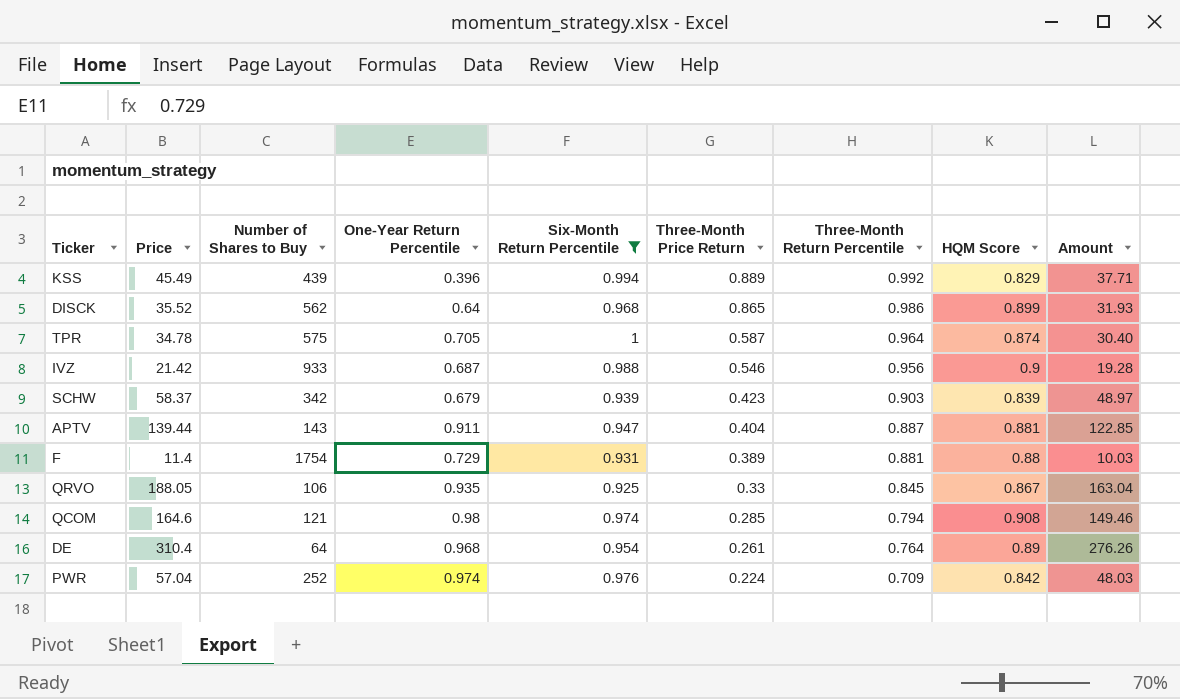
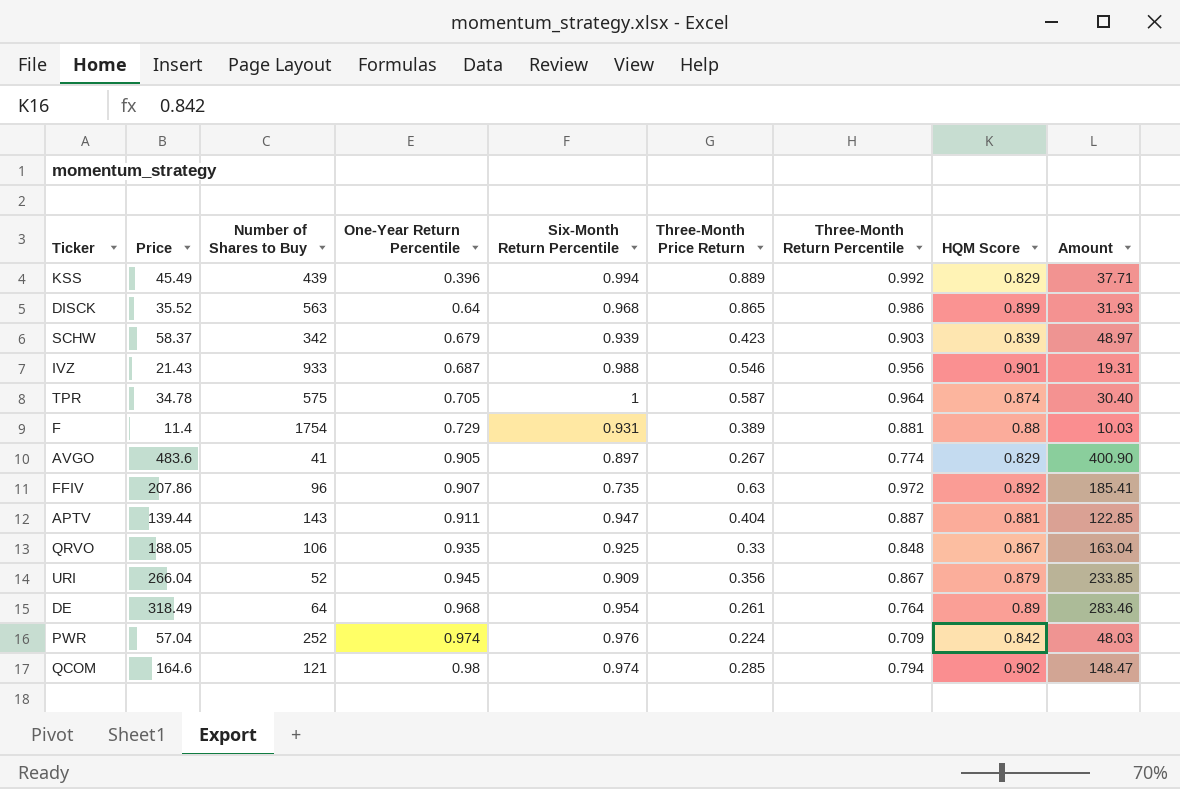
filter: Six-Month Return Percentile >= 0.925 -> none
row order: Three-Month Price Return descending -> One-Year Return Percentile ascending
DISCK | Number of Shares to Buy: 562 -> 563
IVZ | Price: 21.42 -> 21.43
IVZ | HQM Score: 0.9 -> 0.901
IVZ | Amount: 19.28 -> 19.31
QRVO | Three-Month Return Percentile: 0.845 -> 0.848
DE | Price: 310.4 -> 318.49
DE | Amount: 276.26 -> 283.46
QCOM | HQM Score: 0.908 -> 0.902
QCOM | Amount: 149.46 -> 148.47

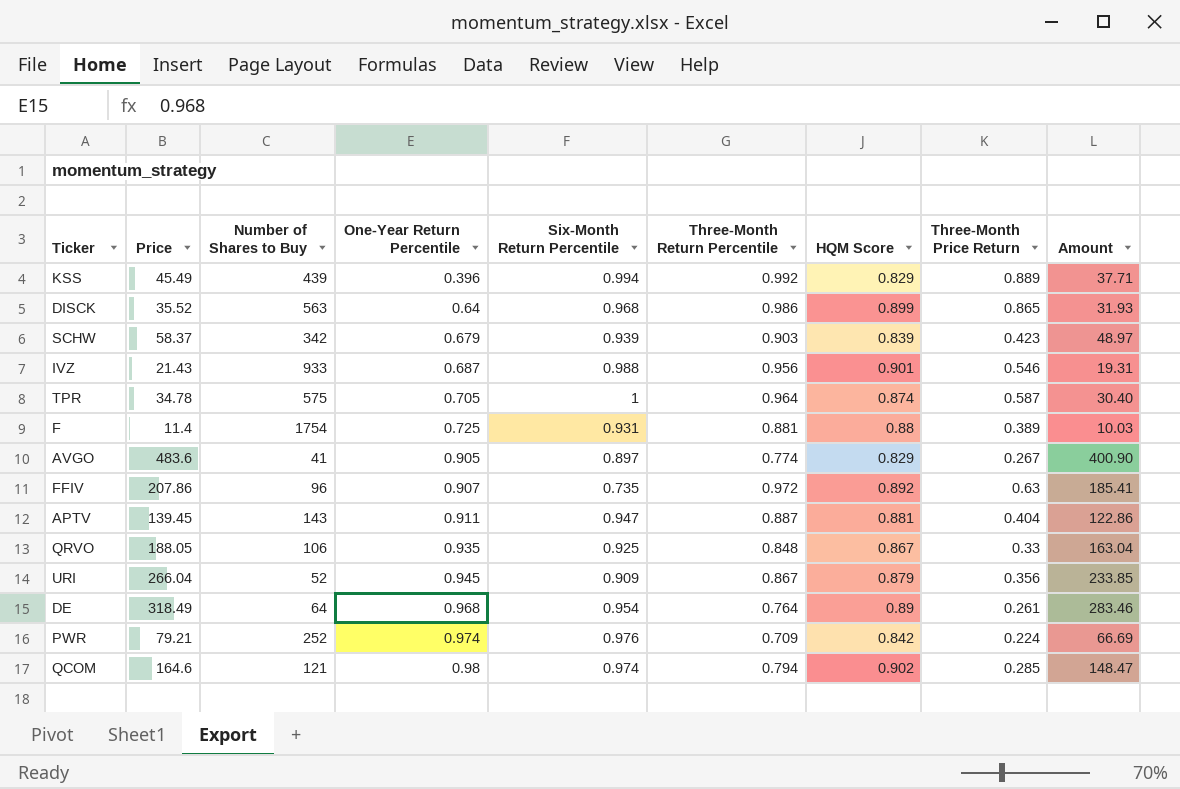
column Three-Month Price Return | position: 6 -> 8
F | One-Year Return Percentile: 0.729 -> 0.725
APTV | Price: 139.44 -> 139.45
APTV | Amount: 122.85 -> 122.86
PWR | Price: 57.04 -> 79.21
PWR | Amount: 48.03 -> 66.69

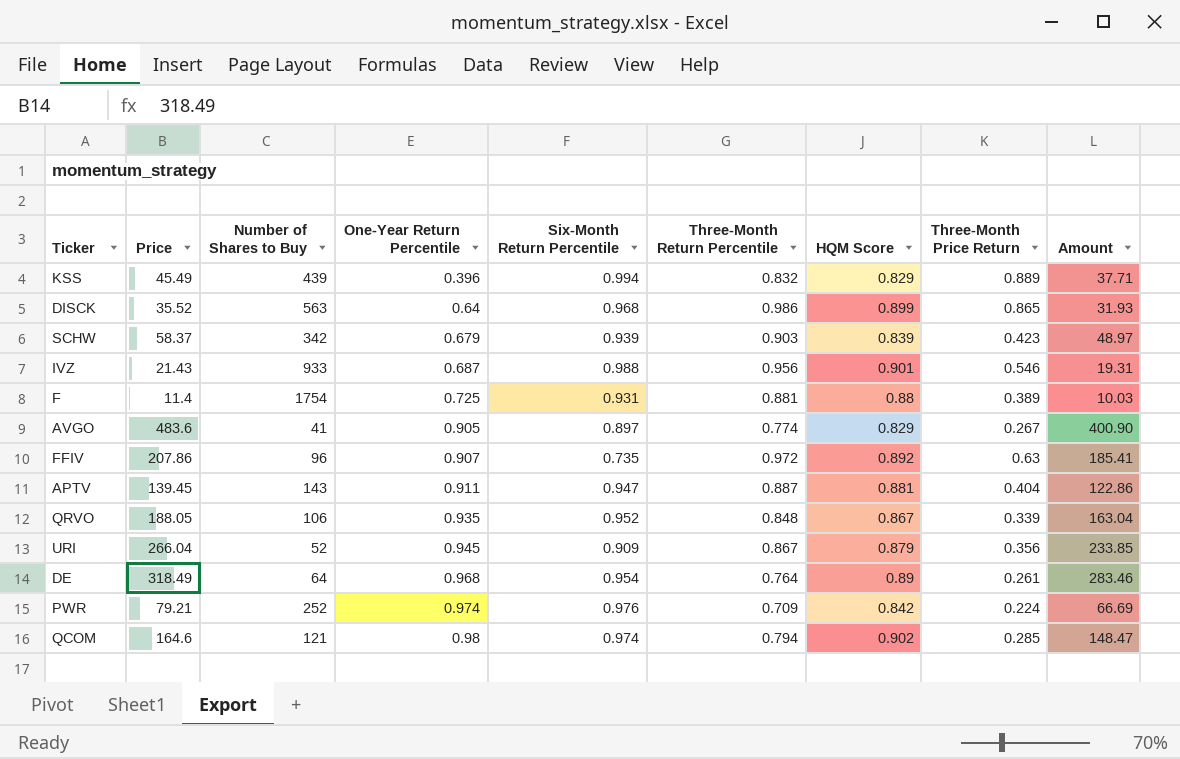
row TPR: 34.78 | 575 | 0.705 | 1 | 0.964 | 0.874 | 0.587 | 30.40 -> none
KSS | Three-Month Return Percentile: 0.992 -> 0.832
QRVO | Six-Month Return Percentile: 0.925 -> 0.952
QRVO | Three-Month Price Return: 0.33 -> 0.339

